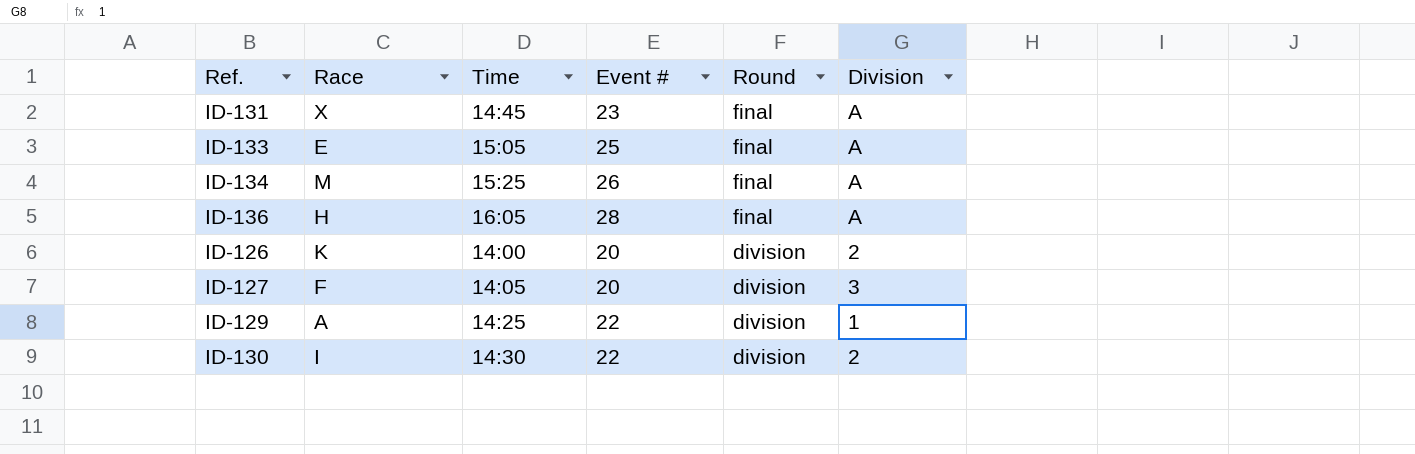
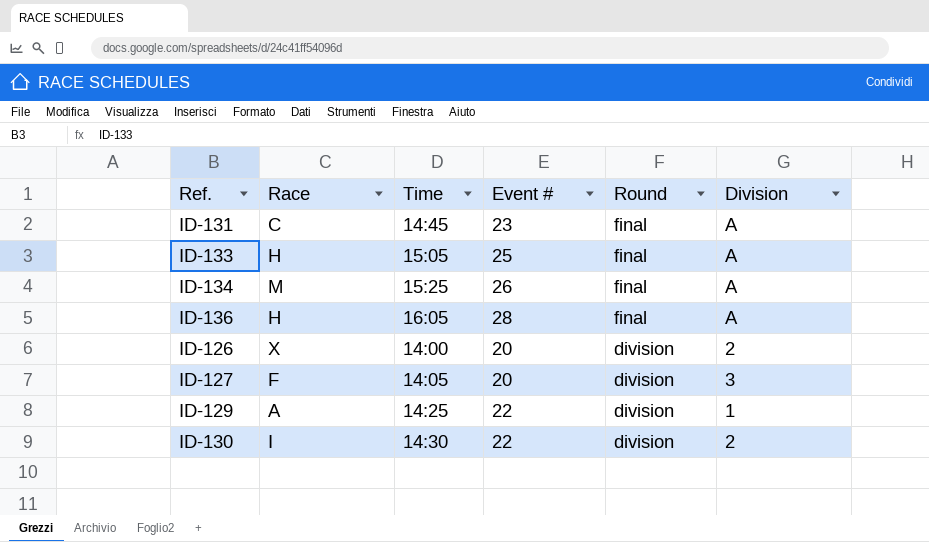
ID-131 | Race: X -> C
ID-133 | Race: E -> H
ID-126 | Race: K -> X

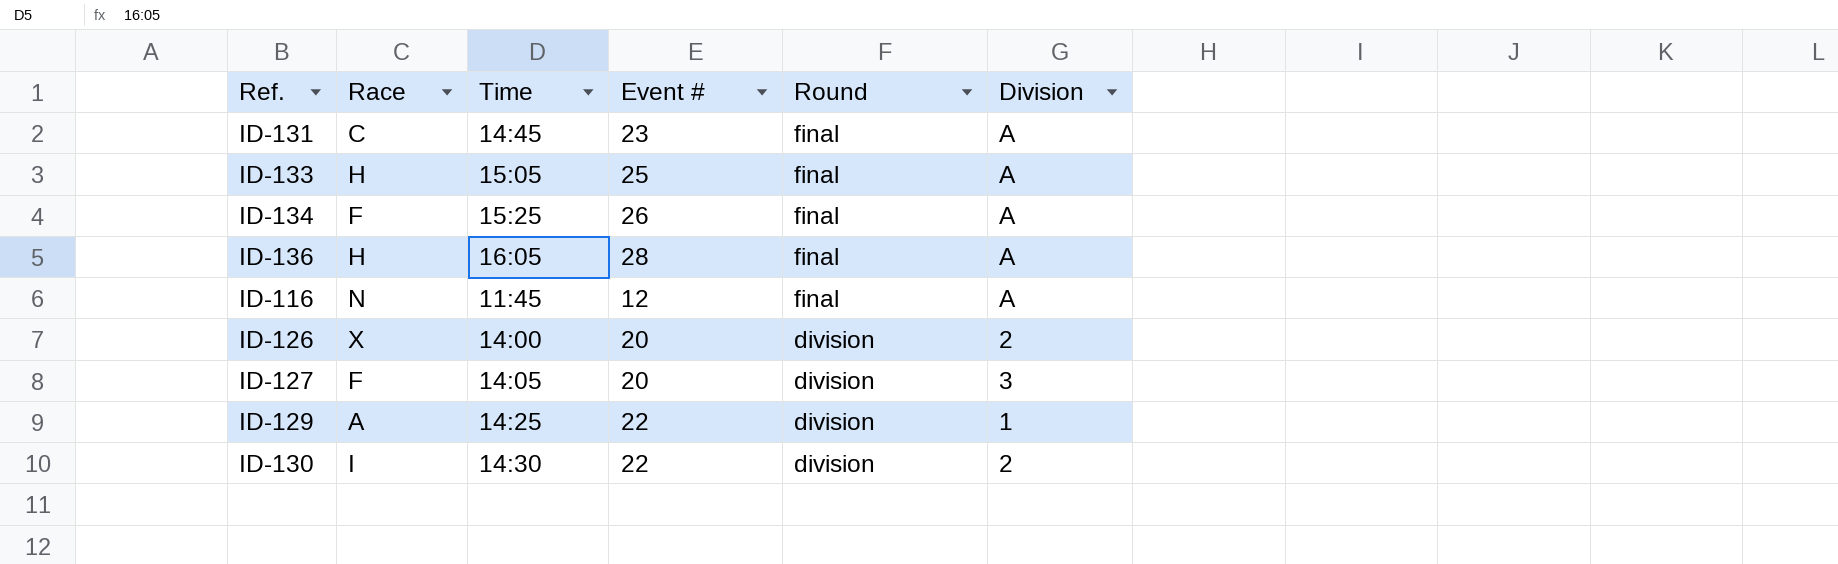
ID-134 | Race: M -> F
row ID-116: none -> N | 11:45 | 12 | final | A

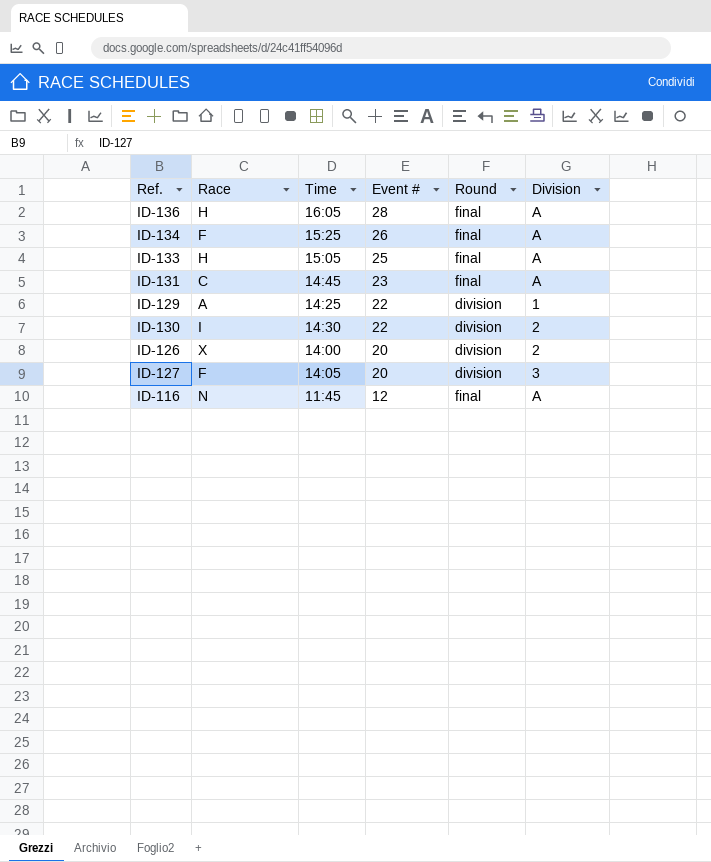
row order: Round descending -> Event # descending

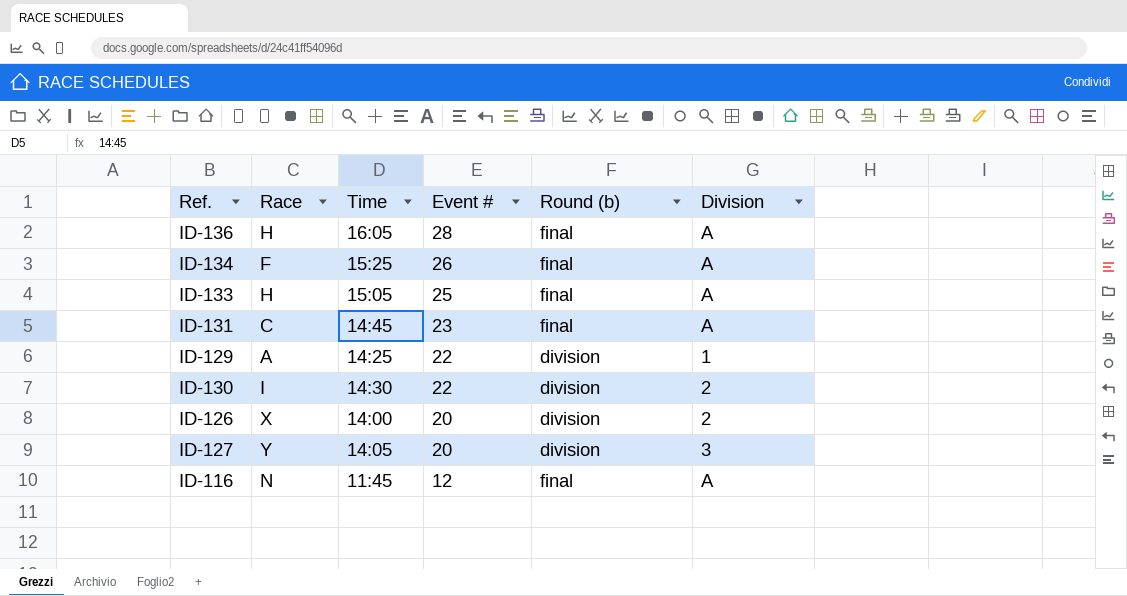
column name: Round -> Round (b)
ID-127 | Race: F -> Y

